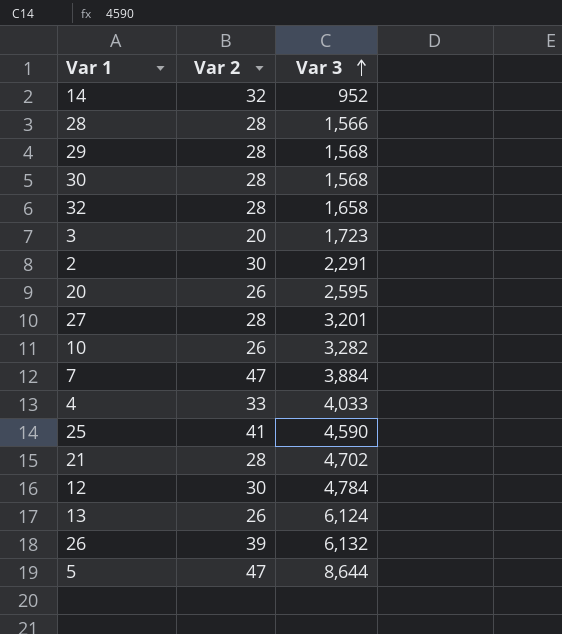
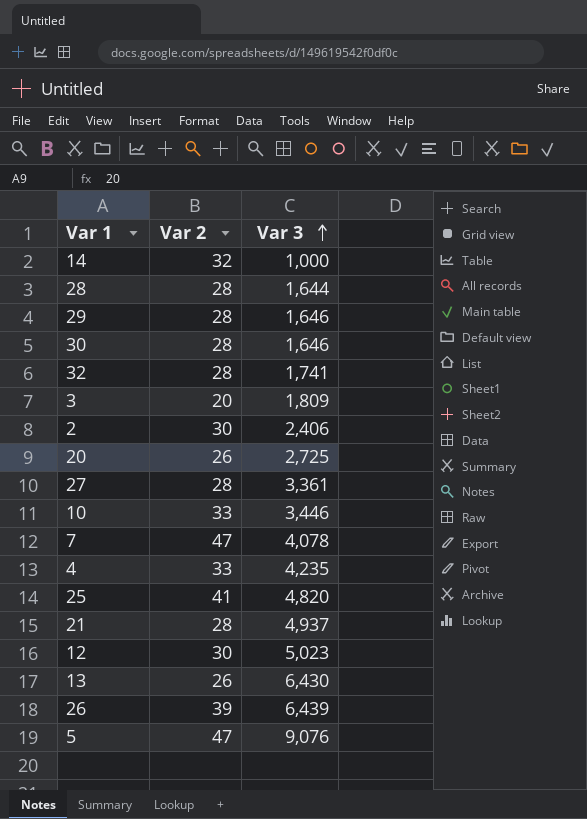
14 | Var 3: 952 -> 1,000
28 | Var 3: 1,566 -> 1,644
29 | Var 3: 1,568 -> 1,646
30 | Var 3: 1,568 -> 1,646
32 | Var 3: 1,658 -> 1,741
3 | Var 3: 1,723 -> 1,809
2 | Var 3: 2,291 -> 2,406
20 | Var 3: 2,595 -> 2,725
27 | Var 3: 3,201 -> 3,361
10 | Var 2: 26 -> 33
10 | Var 3: 3,282 -> 3,446
7 | Var 3: 3,884 -> 4,078
4 | Var 3: 4,033 -> 4,235
25 | Var 3: 4,590 -> 4,820
21 | Var 3: 4,702 -> 4,937
12 | Var 3: 4,784 -> 5,023
13 | Var 3: 6,124 -> 6,430
26 | Var 3: 6,132 -> 6,439
5 | Var 3: 8,644 -> 9,076

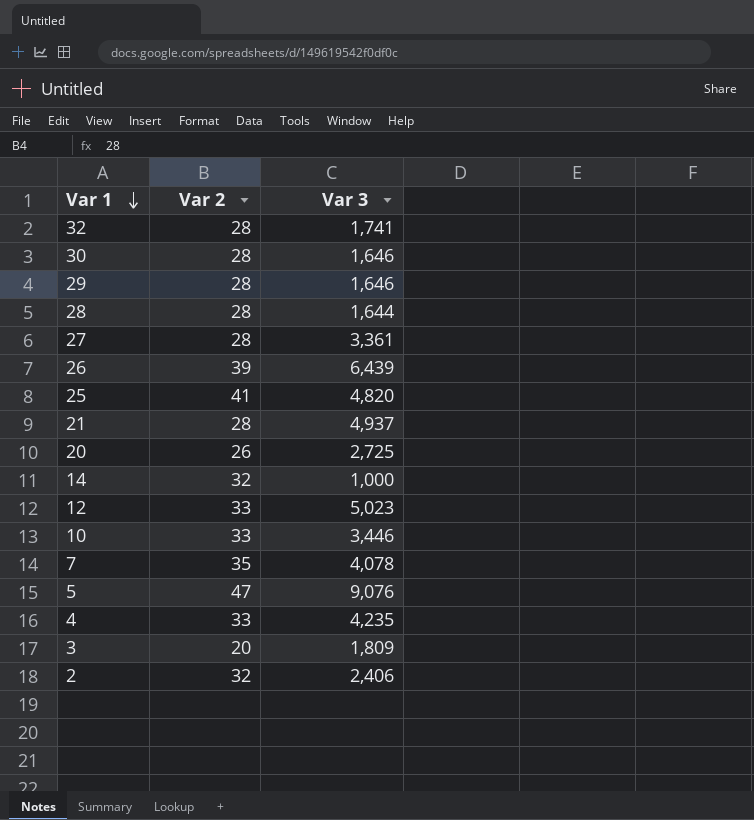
row order: Var 3 ascending -> Var 1 descending
row 13: 26 | 6,430 -> none
12 | Var 2: 30 -> 33
7 | Var 2: 47 -> 35
2 | Var 2: 30 -> 32

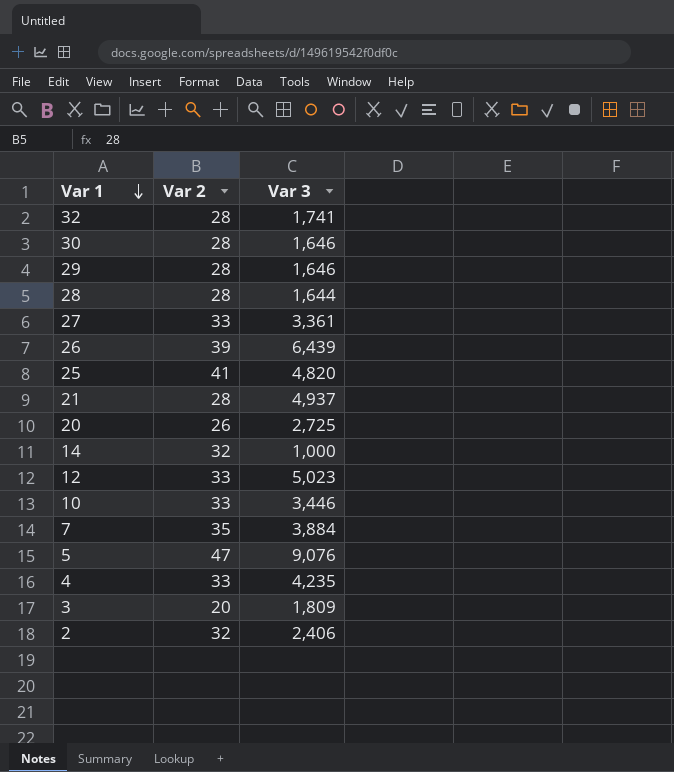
27 | Var 2: 28 -> 33
7 | Var 3: 4,078 -> 3,884

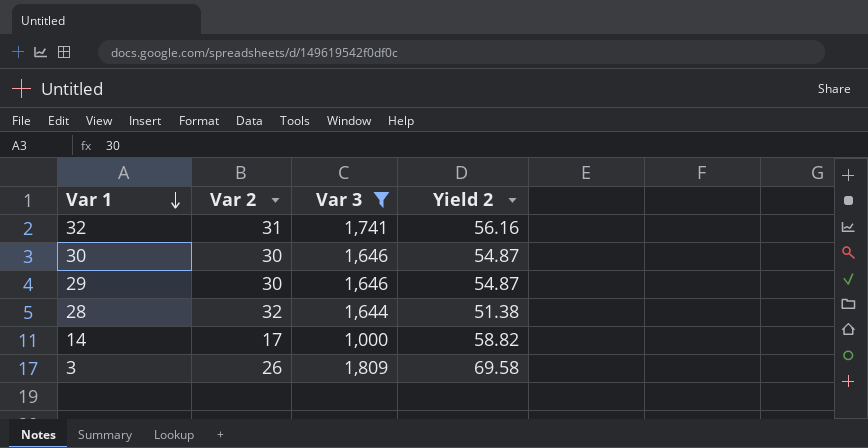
filter: none -> Var 3 <= 1,809
column Yield 2 | formula: none -> [Var 3] / [Var 2]
32 | Var 2: 28 -> 31
30 | Var 2: 28 -> 30
29 | Var 2: 28 -> 30
28 | Var 2: 28 -> 32
14 | Var 2: 32 -> 17
3 | Var 2: 20 -> 26

